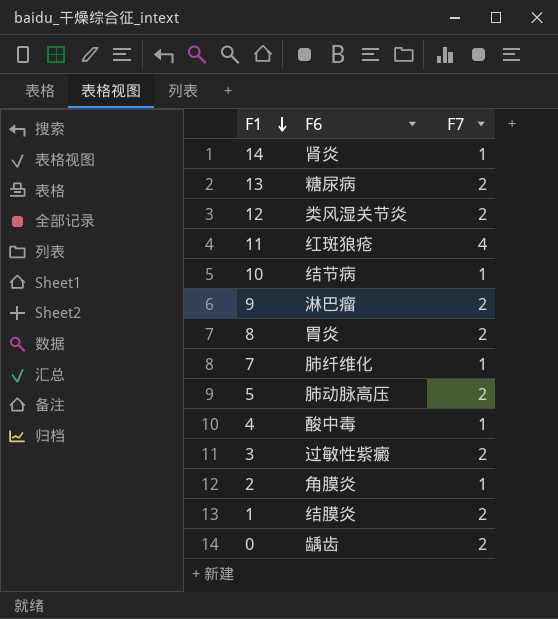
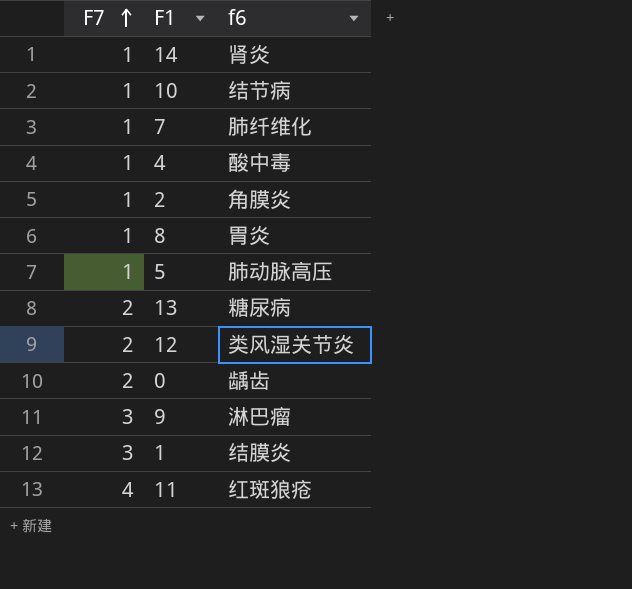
row order: F1 descending -> F7 ascending
column F7 | position: 3 -> 1
column name: F6 -> f6
row 3: 过敏性紫癜 | 2 -> none
8 | F7: 2 -> 1
5 | F7: 2 -> 1
9 | F7: 2 -> 3
1 | F7: 2 -> 3

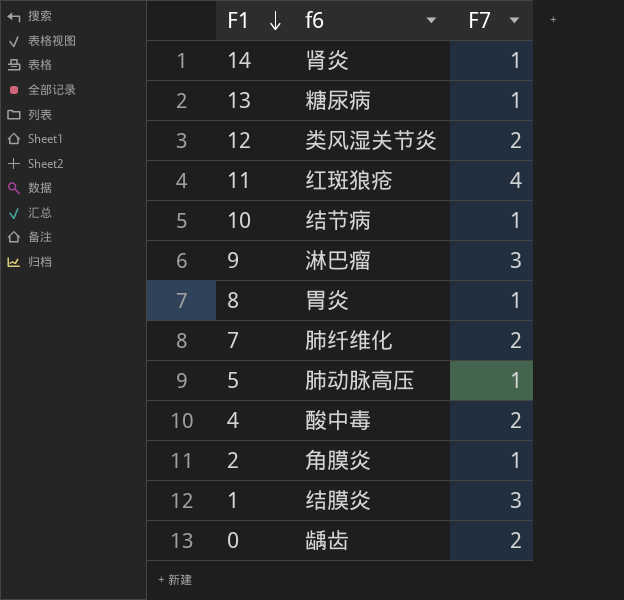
row order: F7 ascending -> F1 descending
column F7 | position: 1 -> 3
13 | F7: 2 -> 1
7 | F7: 1 -> 2
4 | F7: 1 -> 2

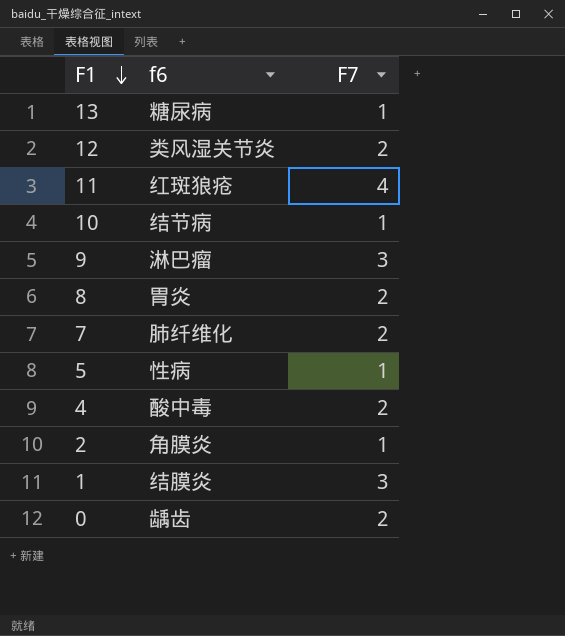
row 14: 肾炎 | 1 -> none
8 | F7: 1 -> 2
5 | f6: 肺动脉高压 -> 性病

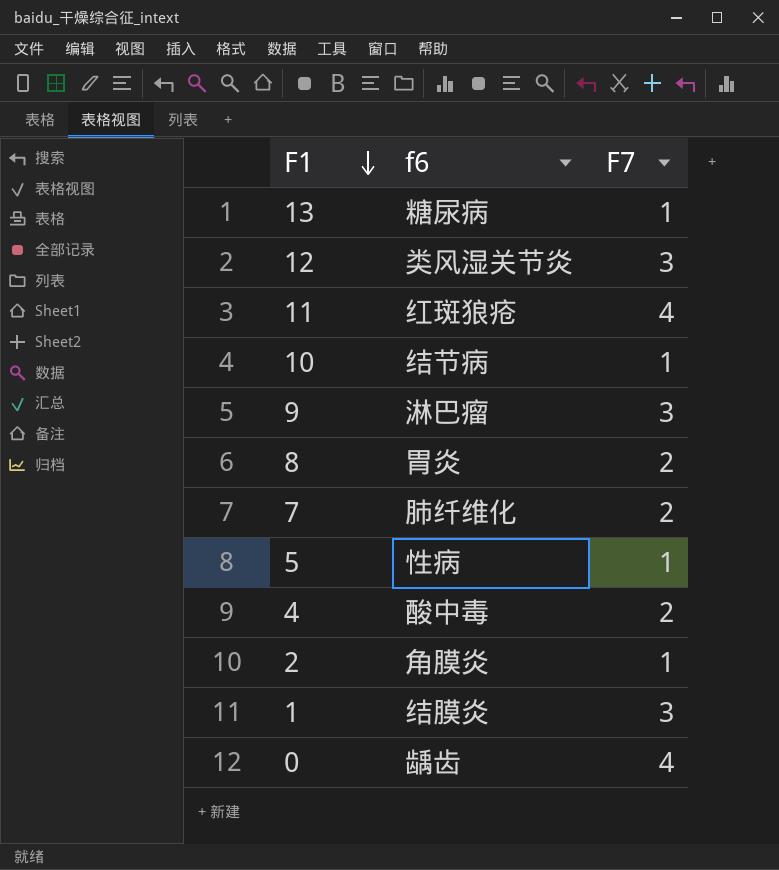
12 | F7: 2 -> 3
0 | F7: 2 -> 4

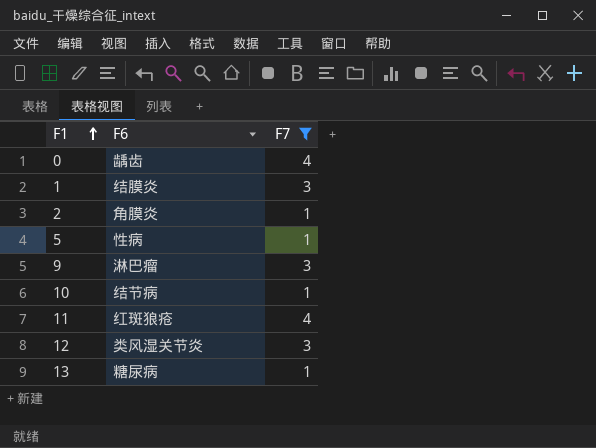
filter: none -> F7 != 2
row order: F1 descending -> F1 ascending
column name: f6 -> F6

